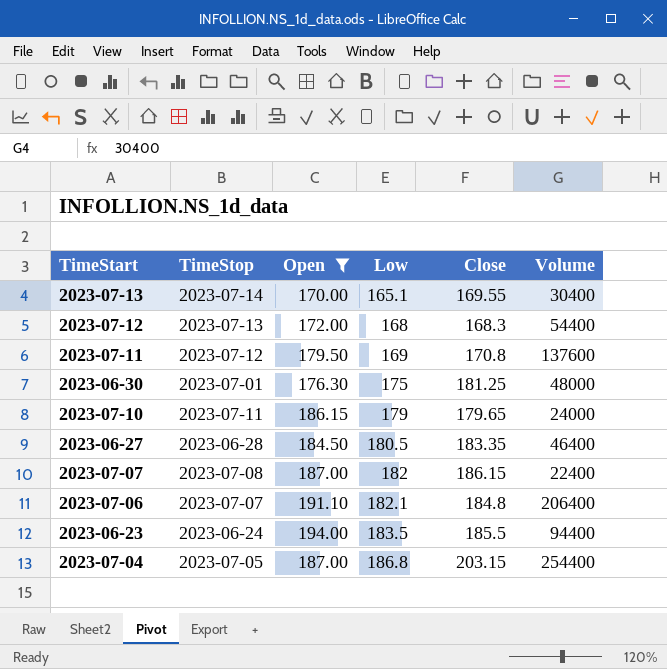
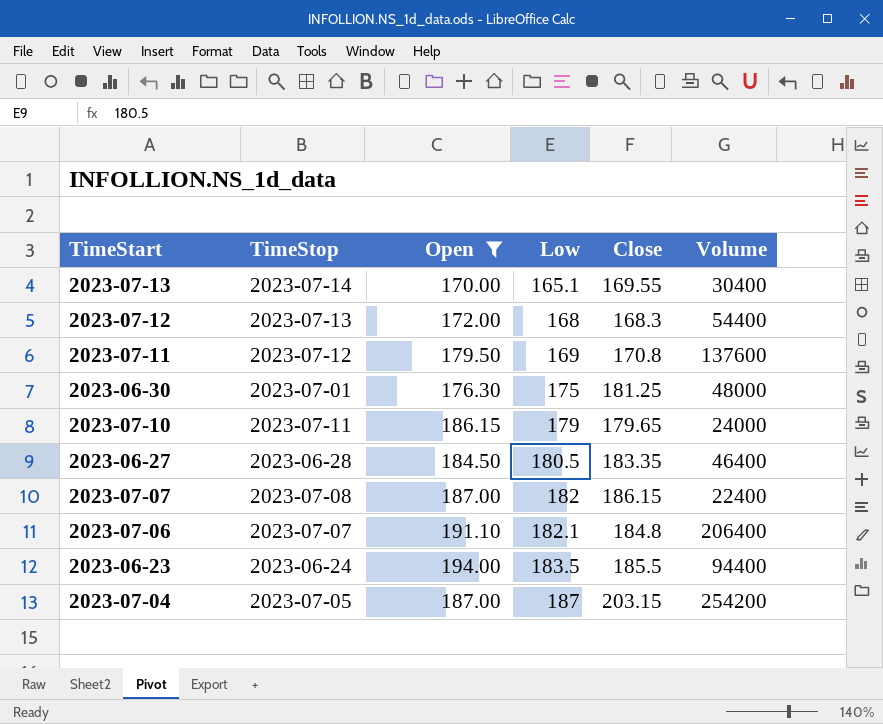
2023-07-04 | Low: 186.8 -> 187
2023-07-04 | Volume: 254400 -> 254200

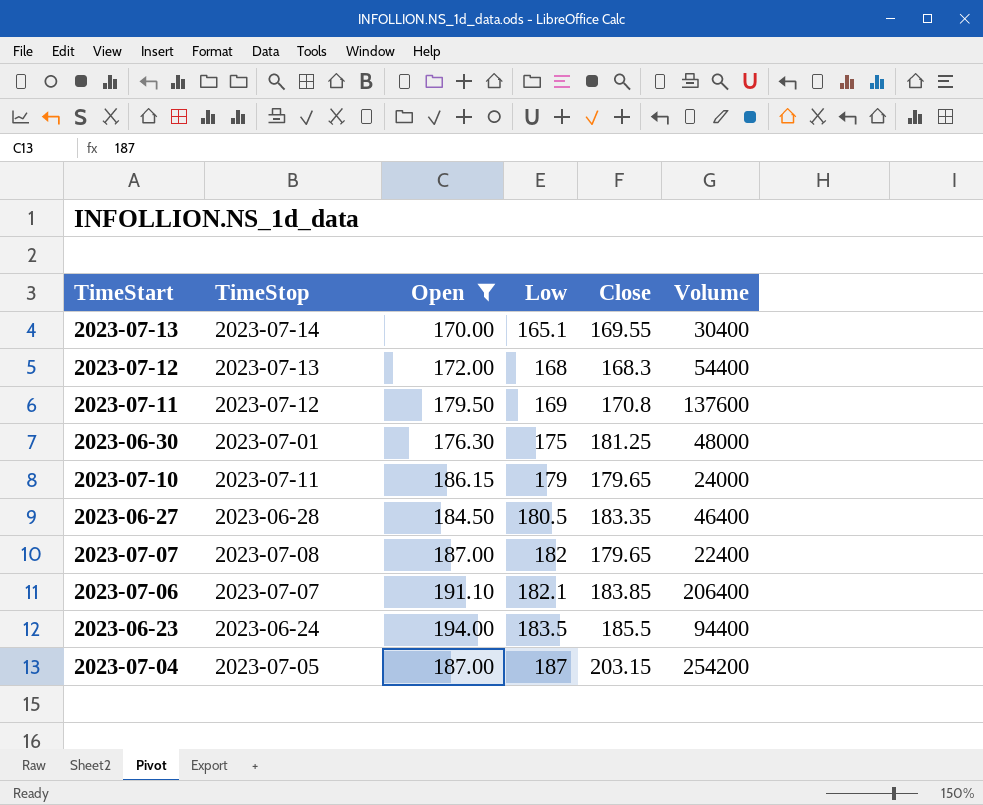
2023-07-07 | Close: 186.15 -> 179.65
2023-07-06 | Close: 184.8 -> 183.85

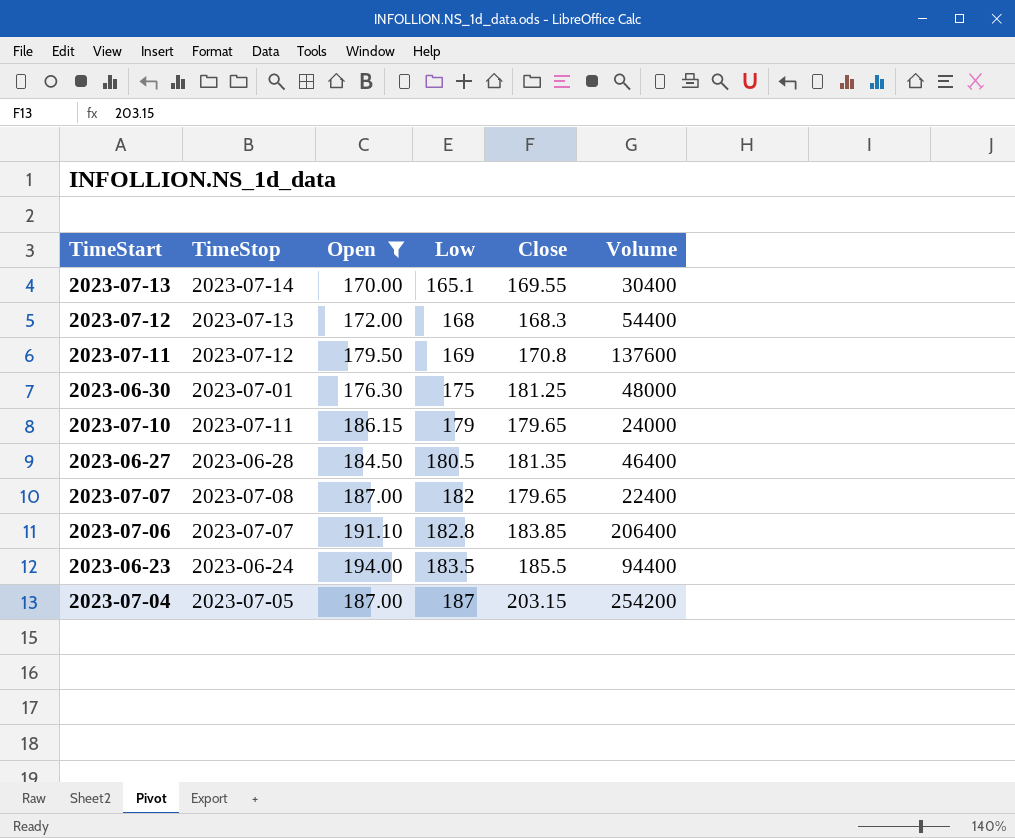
2023-06-27 | Close: 183.35 -> 181.35
2023-07-06 | Low: 182.1 -> 182.8

